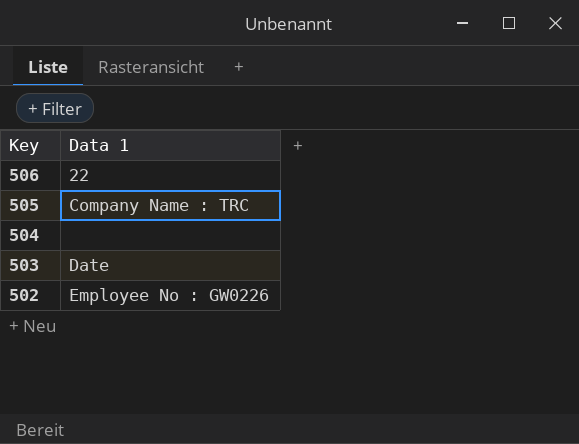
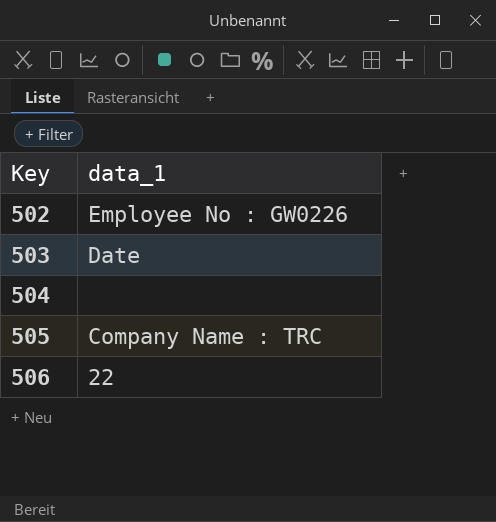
row order: Key descending -> Key ascending
column name: Data 1 -> data_1

